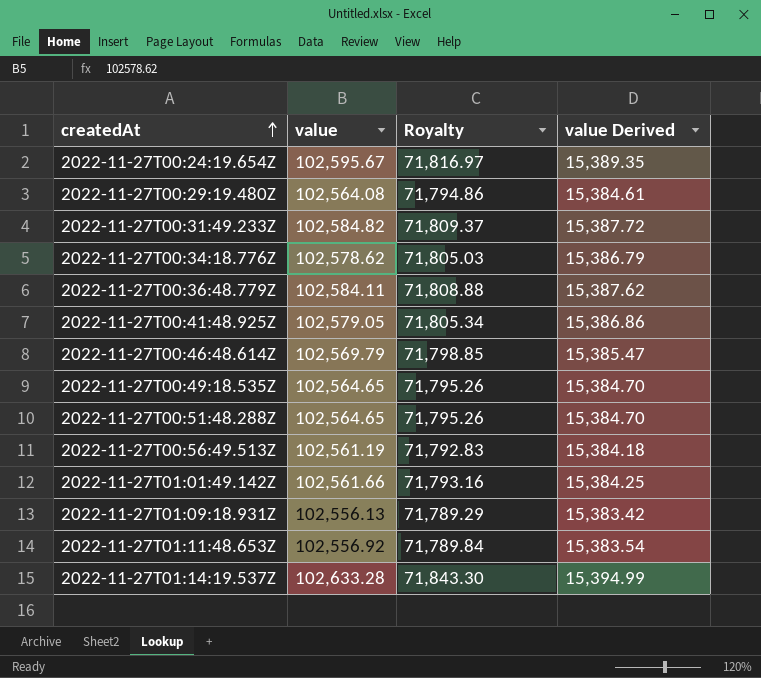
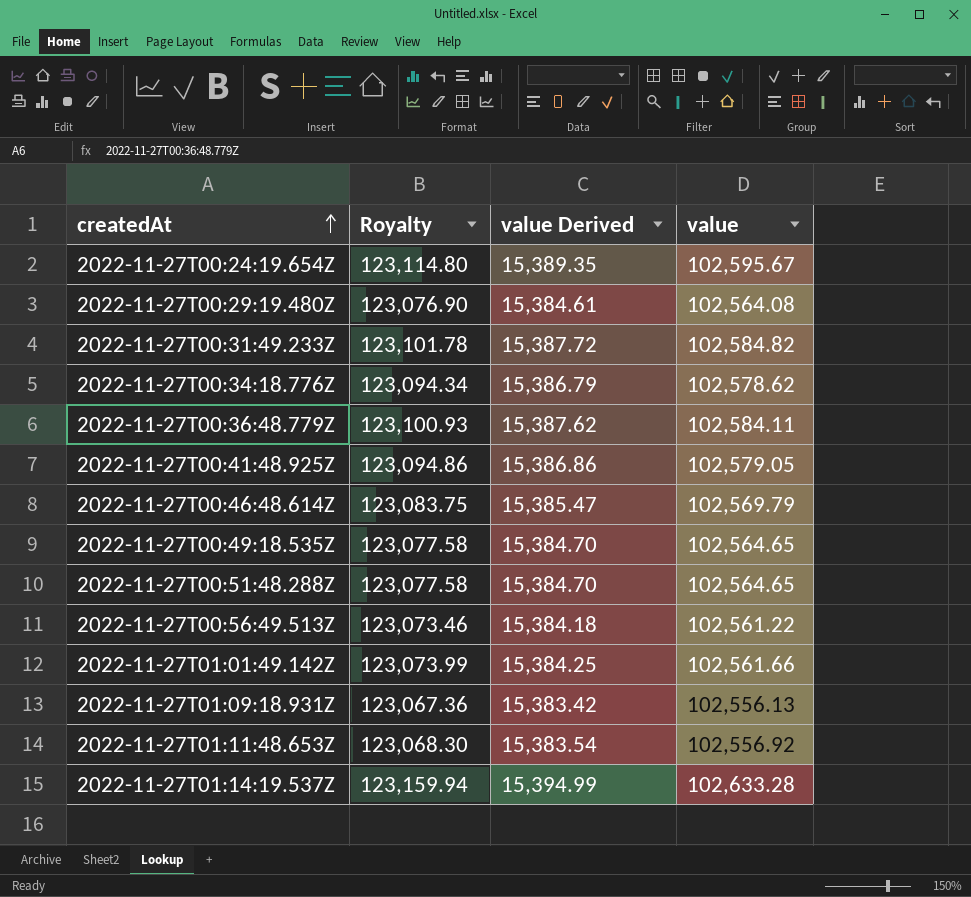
column Royalty | formula: [value] * 0.7 -> [value] * 1.2
column value | position: 2 -> 4
2022-11-27T00:56:49.513Z | value: 102,561.19 -> 102,561.22

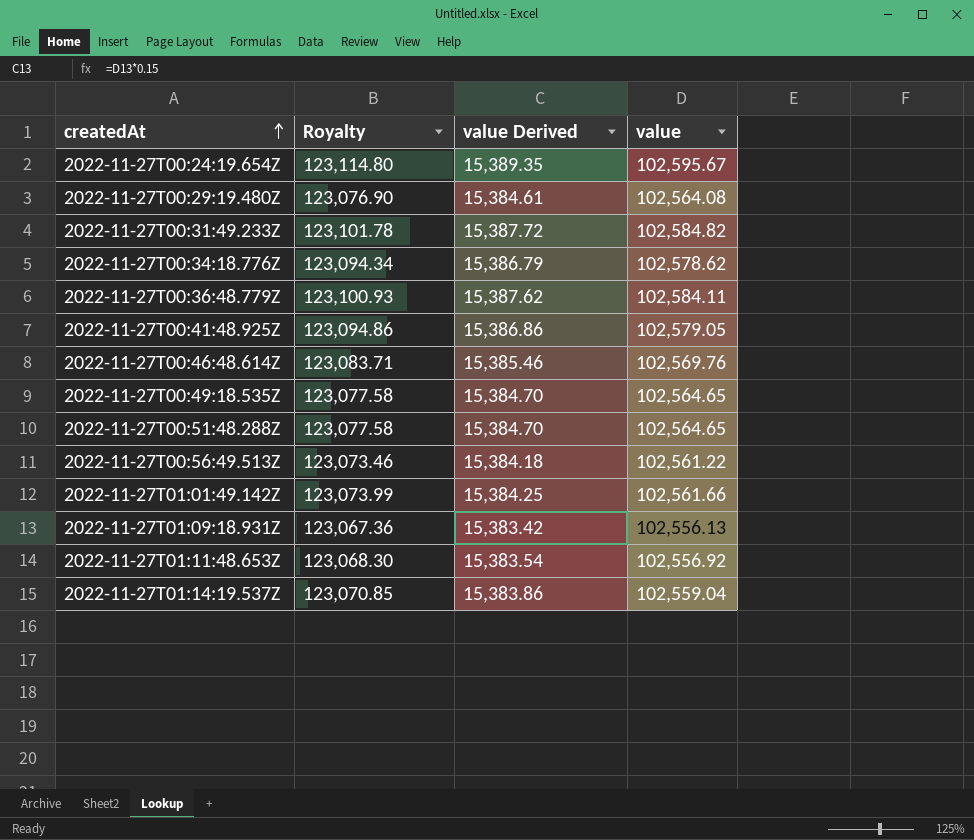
2022-11-27T00:46:48.614Z | Royalty: 123,083.75 -> 123,083.71
2022-11-27T00:46:48.614Z | value Derived: 15,385.47 -> 15,385.46
2022-11-27T00:46:48.614Z | value: 102,569.79 -> 102,569.76
2022-11-27T01:14:19.537Z | Royalty: 123,159.94 -> 123,070.85
2022-11-27T01:14:19.537Z | value Derived: 15,394.99 -> 15,383.86
2022-11-27T01:14:19.537Z | value: 102,633.28 -> 102,559.04

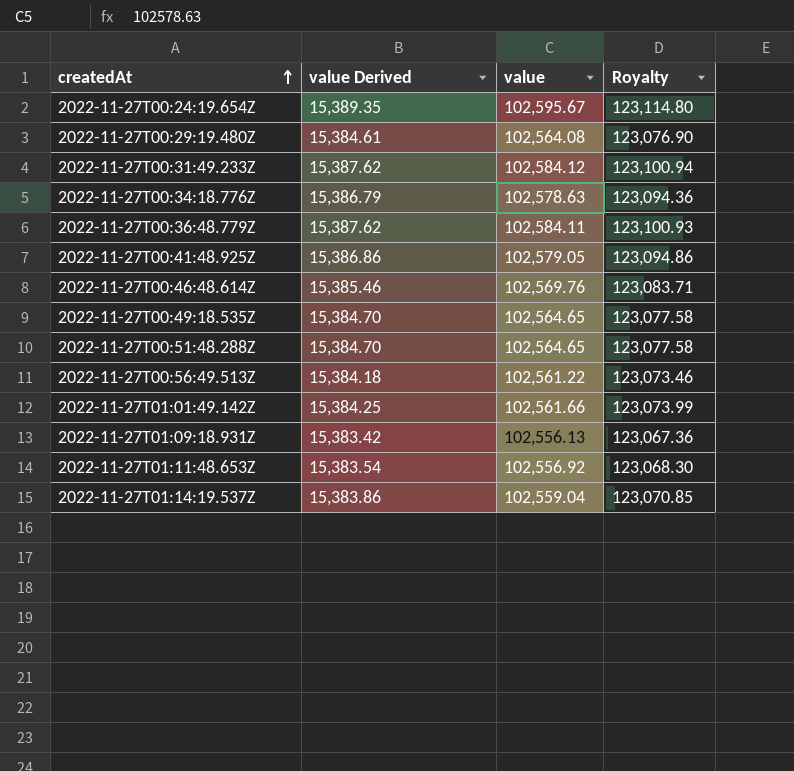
column Royalty | position: 2 -> 4
2022-11-27T00:31:49.233Z | value Derived: 15,387.72 -> 15,387.62
2022-11-27T00:31:49.233Z | value: 102,584.82 -> 102,584.12
2022-11-27T00:31:49.233Z | Royalty: 123,101.78 -> 123,100.94
2022-11-27T00:34:18.776Z | value: 102,578.62 -> 102,578.63
2022-11-27T00:34:18.776Z | Royalty: 123,094.34 -> 123,094.36

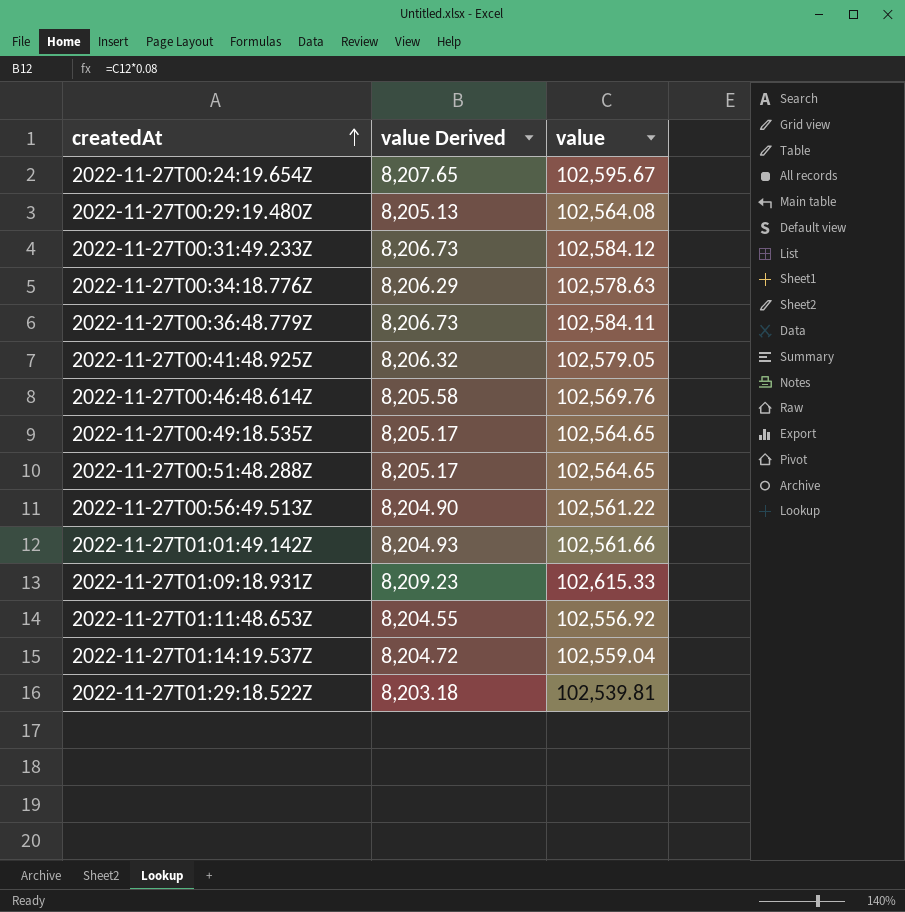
column Royalty | formula: [value] * 1.2 -> none
column value Derived | formula: [value] * 0.15 -> [value] * 0.08
2022-11-27T01:09:18.931Z | value: 102,556.13 -> 102,615.33
row 2022-11-27T01:29:18.522Z: none -> 8,203.18 | 102,539.81

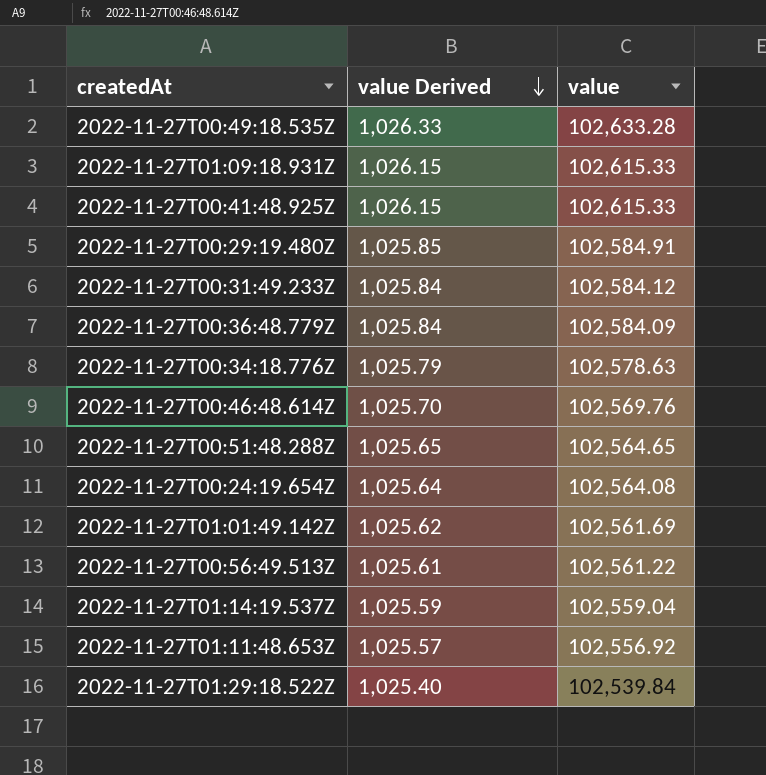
row order: createdAt ascending -> value Derived descending
column value Derived | formula: [value] * 0.08 -> [value] * 0.01
2022-11-27T00:49:18.535Z | value: 102,564.65 -> 102,633.28
2022-11-27T00:41:48.925Z | value: 102,579.05 -> 102,615.33
2022-11-27T00:29:19.480Z | value: 102,564.08 -> 102,584.91
2022-11-27T00:36:48.779Z | value: 102,584.11 -> 102,584.09
2022-11-27T00:24:19.654Z | value: 102,595.67 -> 102,564.08
2022-11-27T01:01:49.142Z | value: 102,561.66 -> 102,561.69
2022-11-27T01:29:18.522Z | value: 102,539.81 -> 102,539.84

